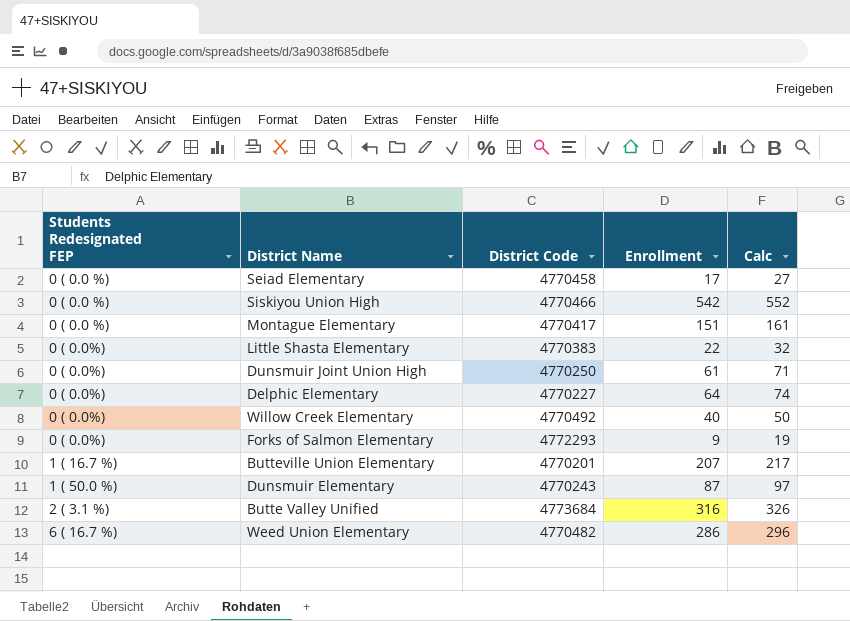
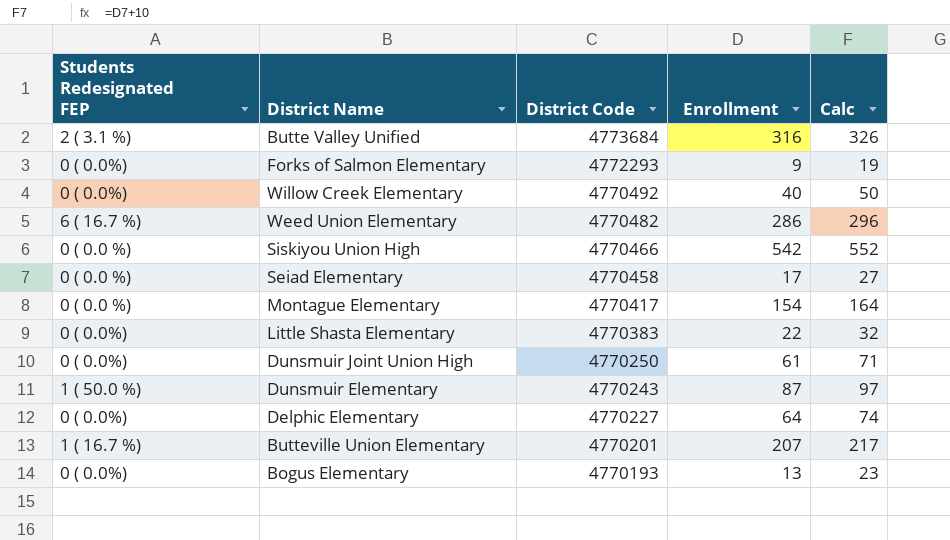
row order: Students Redesignated FEP ascending -> District Code descending
Montague Elementary | Enrollment: 151 -> 154
Montague Elementary | Calc: 161 -> 164
row Bogus Elementary: none -> 0 ( 0.0%) | 4770193 | 13 | 23

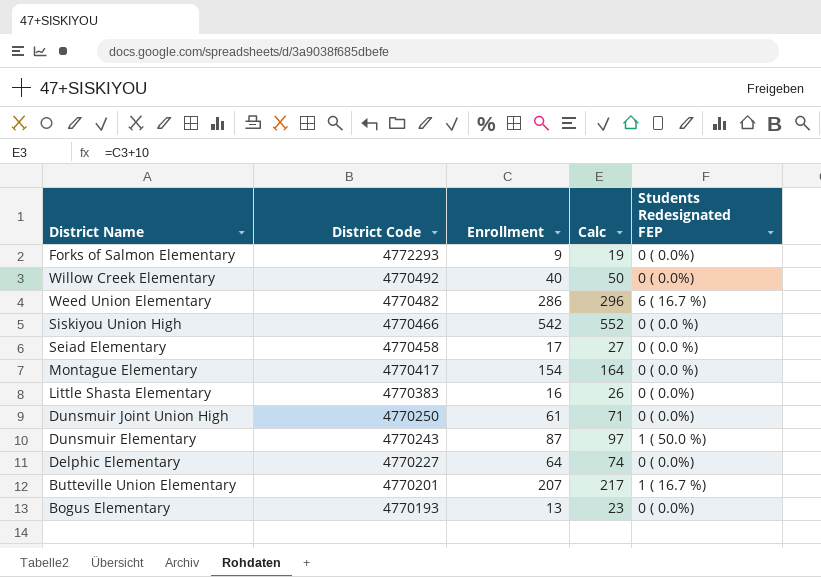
column Students Redesignated FEP | position: 1 -> 5
row Butte Valley Unified: 2 ( 3.1 %) | 4773684 | 316 | 326 -> none
Little Shasta Elementary | Enrollment: 22 -> 16
Little Shasta Elementary | Calc: 32 -> 26

